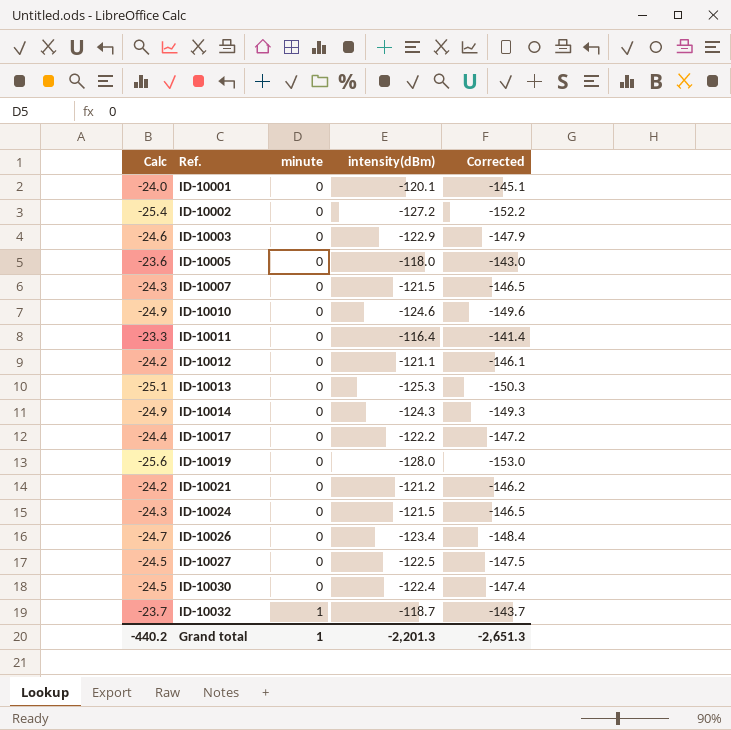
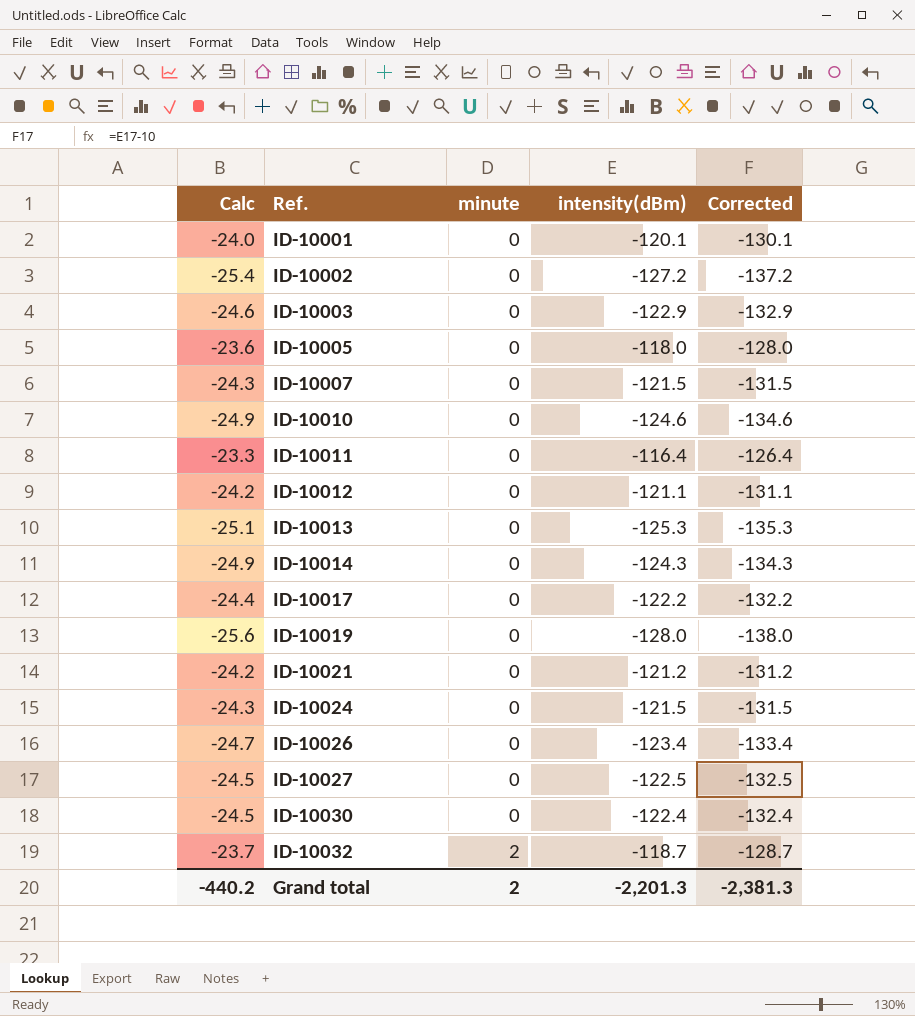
column Corrected | formula: [intensity(dBm)] - 25 -> [intensity(dBm)] - 10
ID-10032 | minute: 1 -> 2
Grand total | minute: 1 -> 2
Grand total | Corrected: -2,651.3 -> -2,381.3

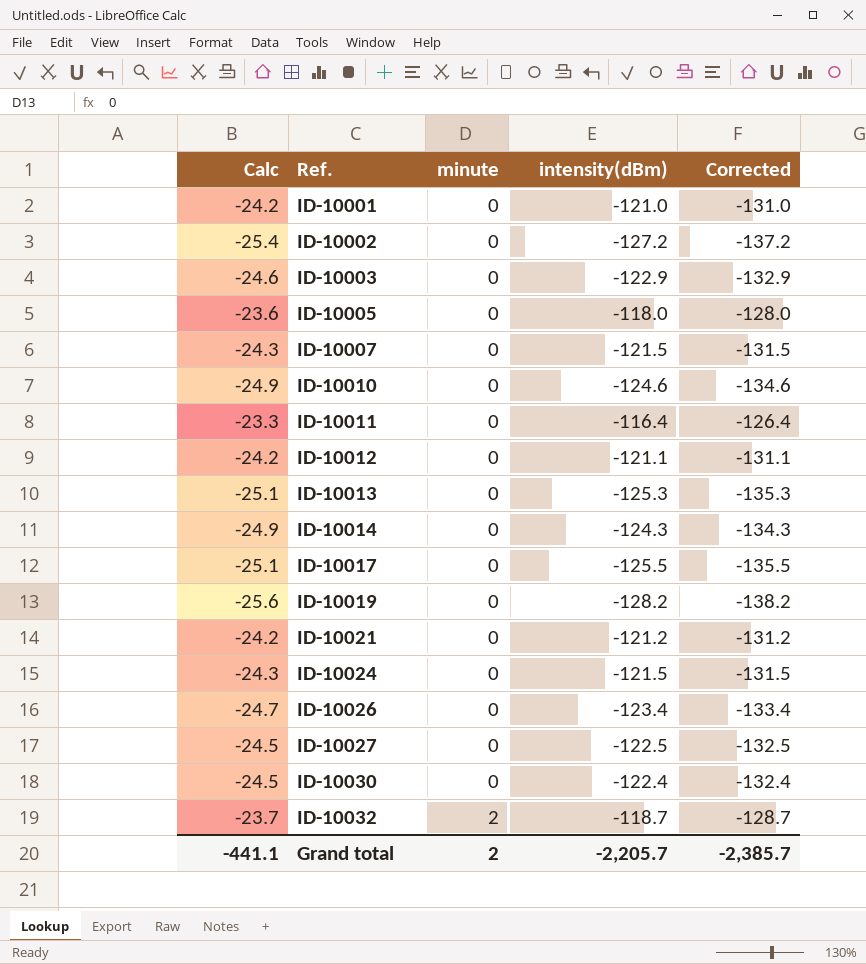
ID-10001 | Calc: -24.0 -> -24.2
ID-10001 | intensity(dBm): -120.1 -> -121.0
ID-10001 | Corrected: -130.1 -> -131.0
ID-10017 | Calc: -24.4 -> -25.1
ID-10017 | intensity(dBm): -122.2 -> -125.5
ID-10017 | Corrected: -132.2 -> -135.5
ID-10019 | intensity(dBm): -128.0 -> -128.2
ID-10019 | Corrected: -138.0 -> -138.2
Grand total | Calc: -440.2 -> -441.1
Grand total | intensity(dBm): -2,201.3 -> -2,205.7
Grand total | Corrected: -2,381.3 -> -2,385.7

